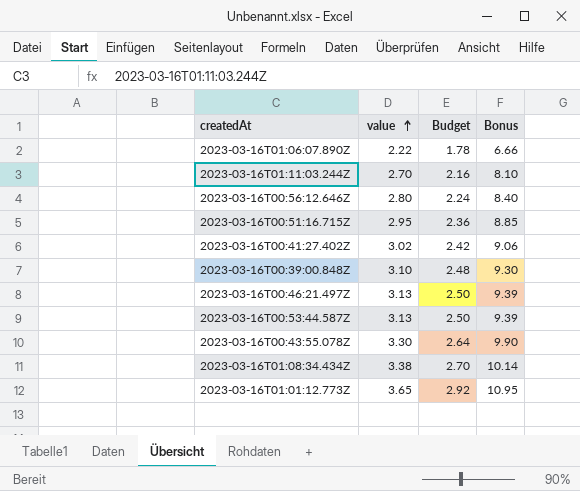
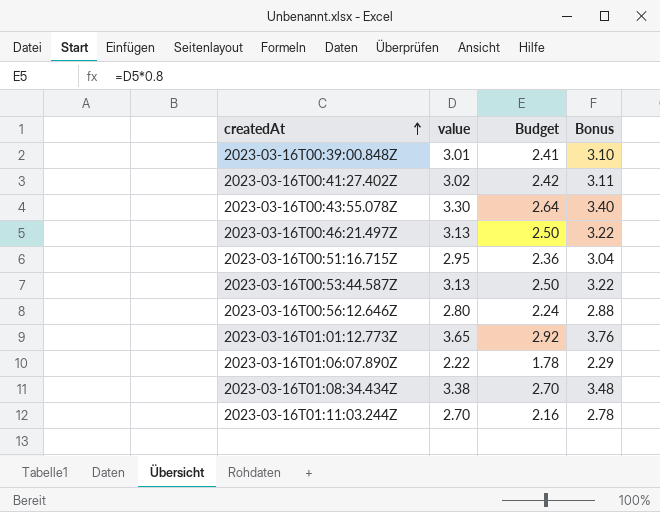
row order: value ascending -> createdAt ascending
column Bonus | formula: [value] * 3 -> [value] * 1.03
2023-03-16T00:39:00.848Z | value: 3.10 -> 3.01
2023-03-16T00:39:00.848Z | Budget: 2.48 -> 2.41

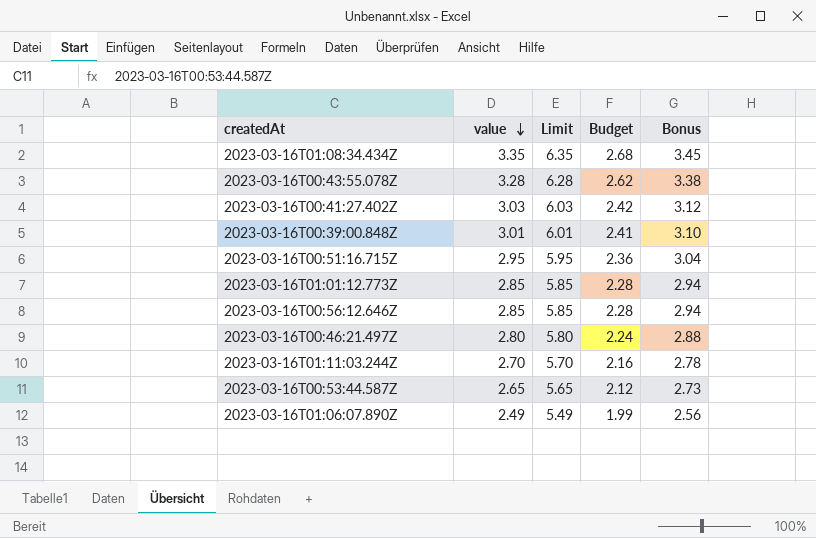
row order: createdAt ascending -> value descending
column Limit | formula: none -> [value] + 3
2023-03-16T01:08:34.434Z | value: 3.38 -> 3.35
2023-03-16T01:08:34.434Z | Budget: 2.70 -> 2.68
2023-03-16T01:08:34.434Z | Bonus: 3.48 -> 3.45
2023-03-16T00:43:55.078Z | value: 3.30 -> 3.28
2023-03-16T00:43:55.078Z | Budget: 2.64 -> 2.62
2023-03-16T00:43:55.078Z | Bonus: 3.40 -> 3.38
2023-03-16T00:41:27.402Z | value: 3.02 -> 3.03
2023-03-16T00:41:27.402Z | Bonus: 3.11 -> 3.12
2023-03-16T01:01:12.773Z | value: 3.65 -> 2.85
2023-03-16T01:01:12.773Z | Budget: 2.92 -> 2.28
2023-03-16T01:01:12.773Z | Bonus: 3.76 -> 2.94
2023-03-16T00:56:12.646Z | value: 2.80 -> 2.85
2023-03-16T00:56:12.646Z | Budget: 2.24 -> 2.28
2023-03-16T00:56:12.646Z | Bonus: 2.88 -> 2.94
2023-03-16T00:46:21.497Z | value: 3.13 -> 2.80
2023-03-16T00:46:21.497Z | Budget: 2.50 -> 2.24
2023-03-16T00:46:21.497Z | Bonus: 3.22 -> 2.88
2023-03-16T00:53:44.587Z | value: 3.13 -> 2.65
2023-03-16T00:53:44.587Z | Budget: 2.50 -> 2.12
2023-03-16T00:53:44.587Z | Bonus: 3.22 -> 2.73
2023-03-16T01:06:07.890Z | value: 2.22 -> 2.49
2023-03-16T01:06:07.890Z | Budget: 1.78 -> 1.99
2023-03-16T01:06:07.890Z | Bonus: 2.29 -> 2.56

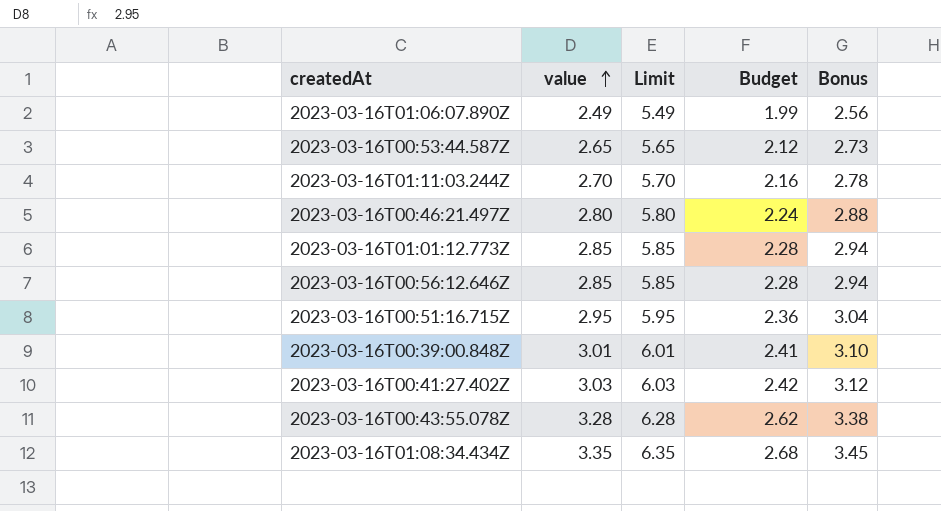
row order: value descending -> value ascending

